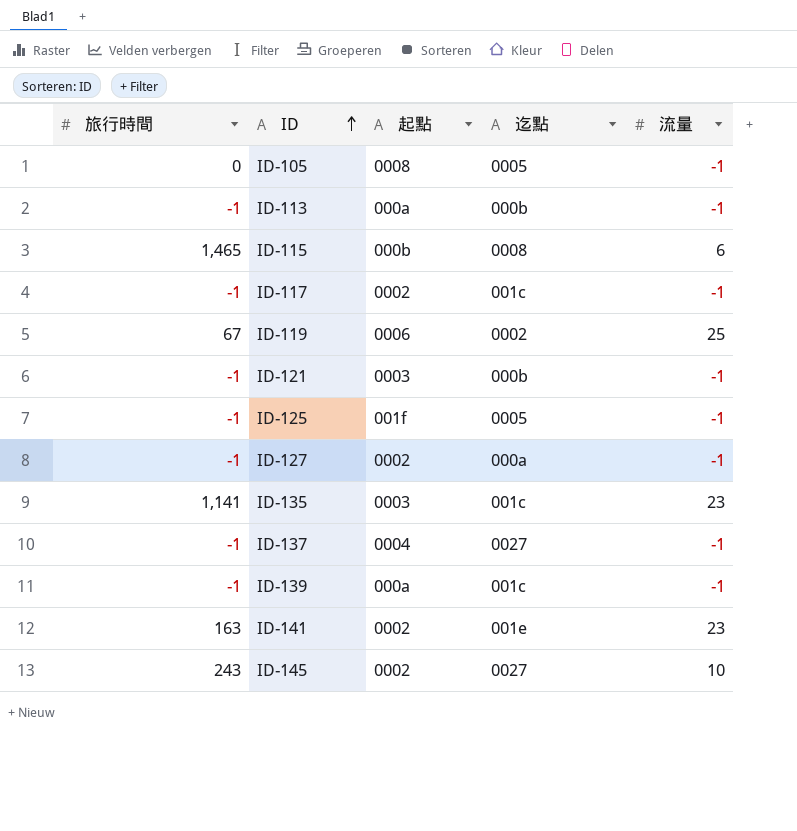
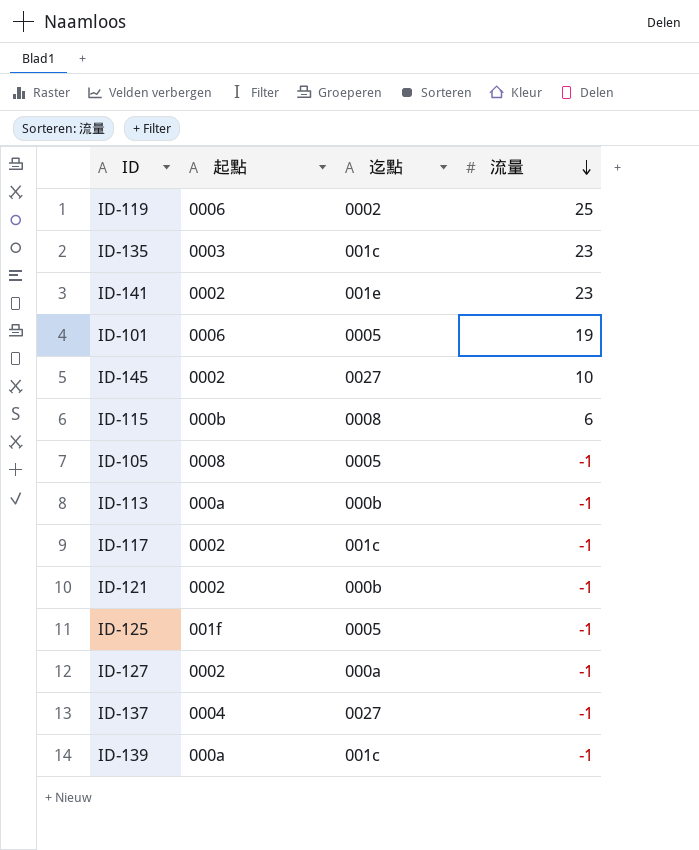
row order: ID ascending -> 流量 descending
column 旅行時間 | position: 1 -> none
row ID-101: none -> 0006 | 0005 | 19
ID-121 | 起點: 0003 -> 0002

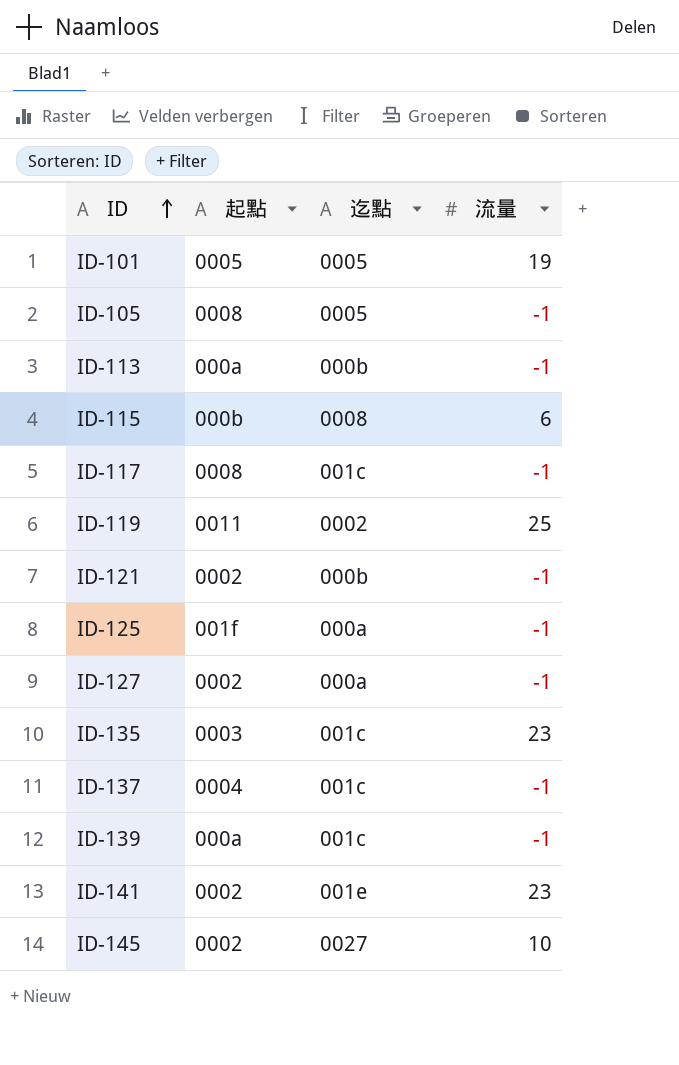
row order: 流量 descending -> ID ascending
ID-101 | 起點: 0006 -> 0005
ID-117 | 起點: 0002 -> 0008
ID-119 | 起點: 0006 -> 0011
ID-125 | 迄點: 0005 -> 000a
ID-137 | 迄點: 0027 -> 001c

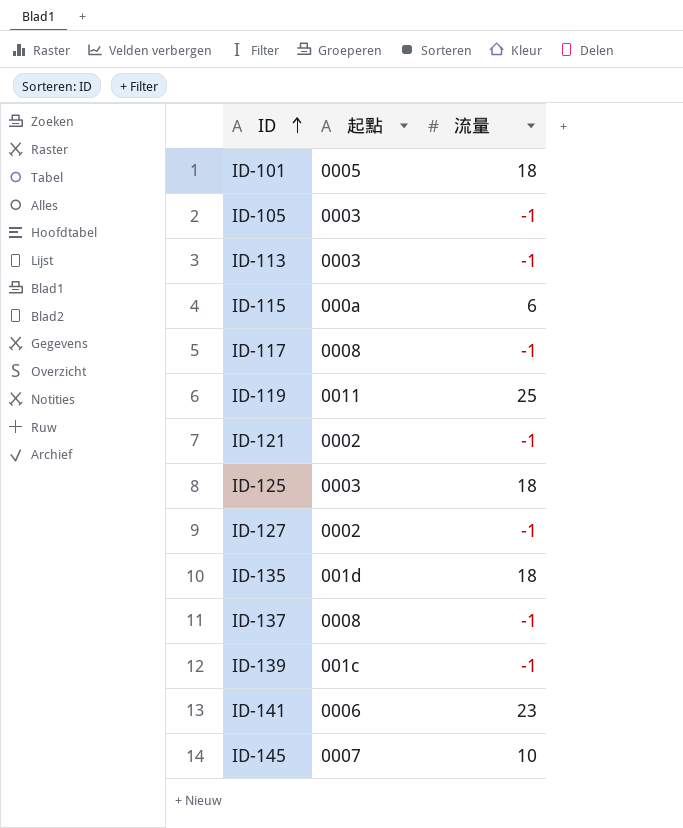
column 迄點 | position: 3 -> none
ID-101 | 流量: 19 -> 18
ID-105 | 起點: 0008 -> 0003
ID-113 | 起點: 000a -> 0003
ID-115 | 起點: 000b -> 000a
ID-125 | 起點: 001f -> 0003
ID-125 | 流量: -1 -> 18
ID-135 | 起點: 0003 -> 001d
ID-135 | 流量: 23 -> 18
ID-137 | 起點: 0004 -> 0008
ID-139 | 起點: 000a -> 001c
ID-141 | 起點: 0002 -> 0006
ID-145 | 起點: 0002 -> 0007

